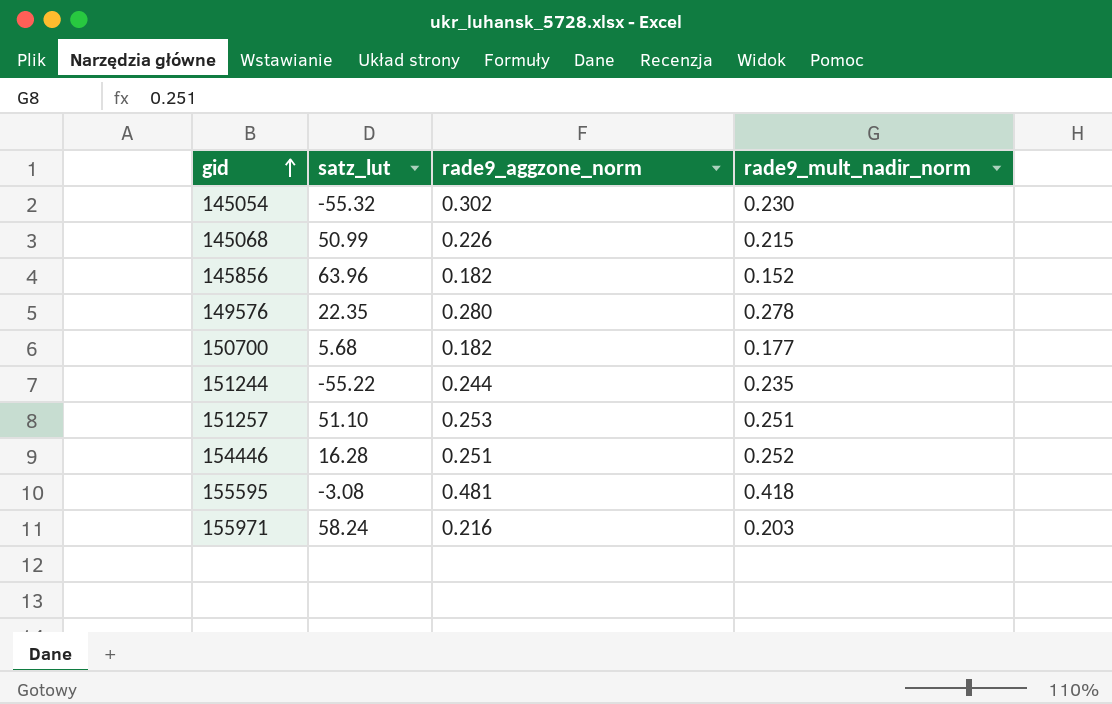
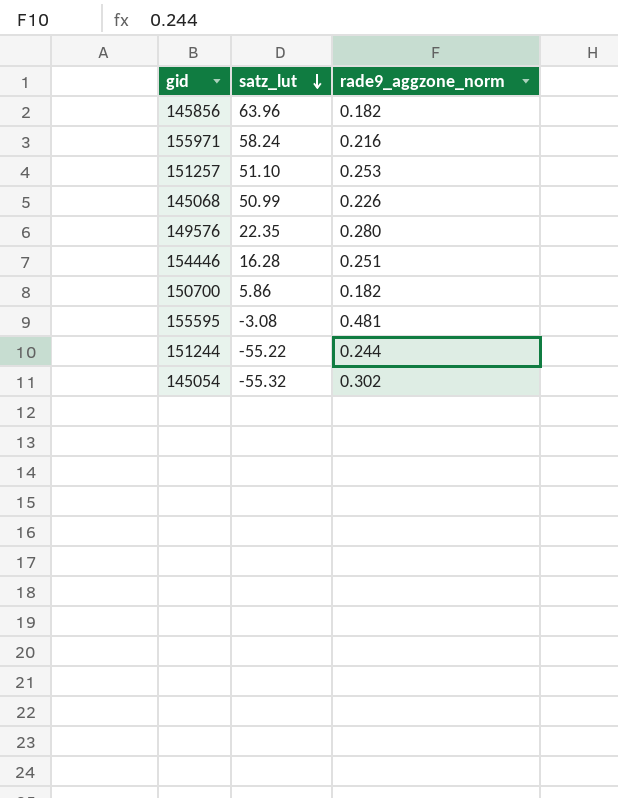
row order: gid ascending -> satz_lut descending
column rade9_mult_nadir_norm | position: 4 -> none
150700 | satz_lut: 5.68 -> 5.86

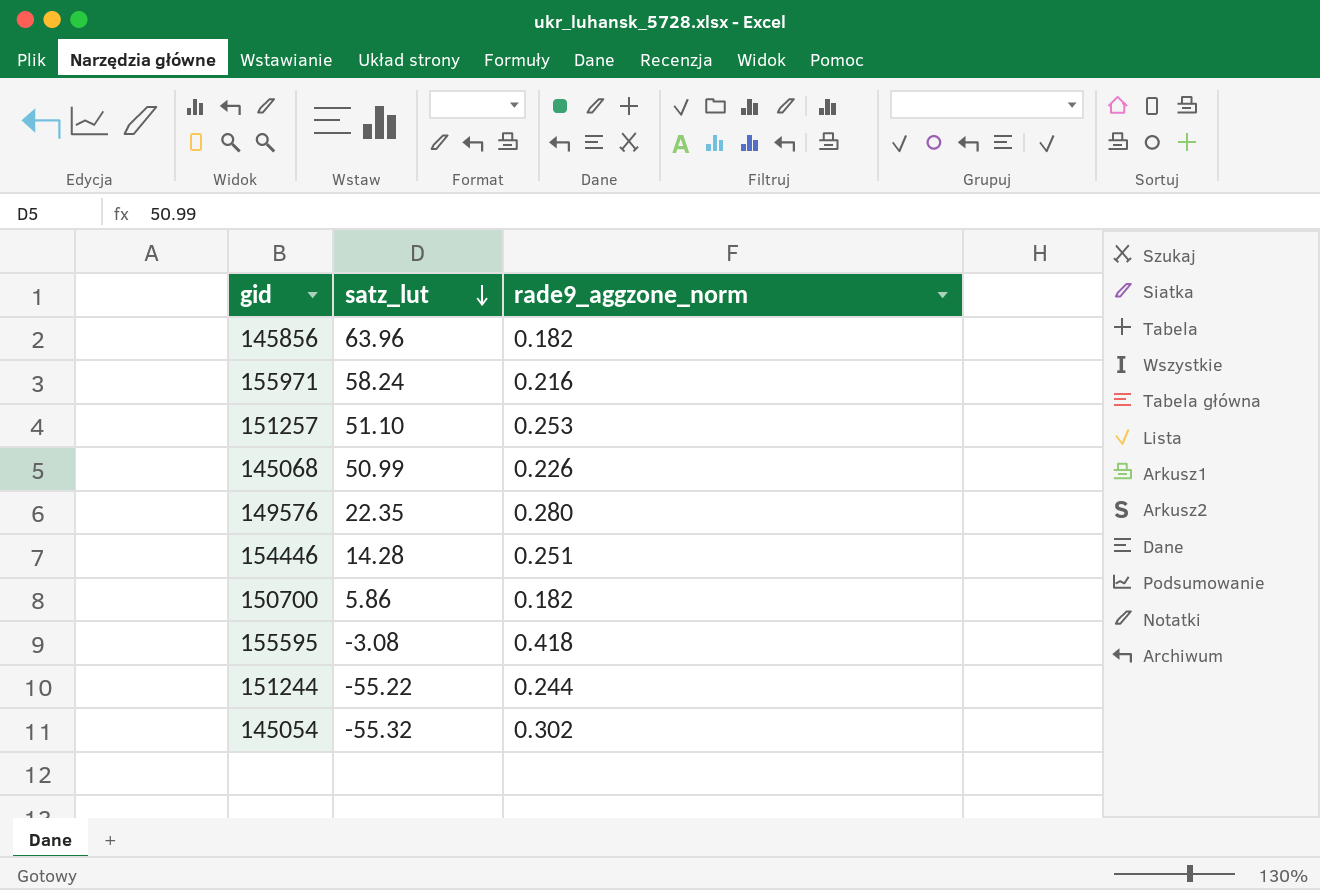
154446 | satz_lut: 16.28 -> 14.28
155595 | rade9_aggzone_norm: 0.481 -> 0.418

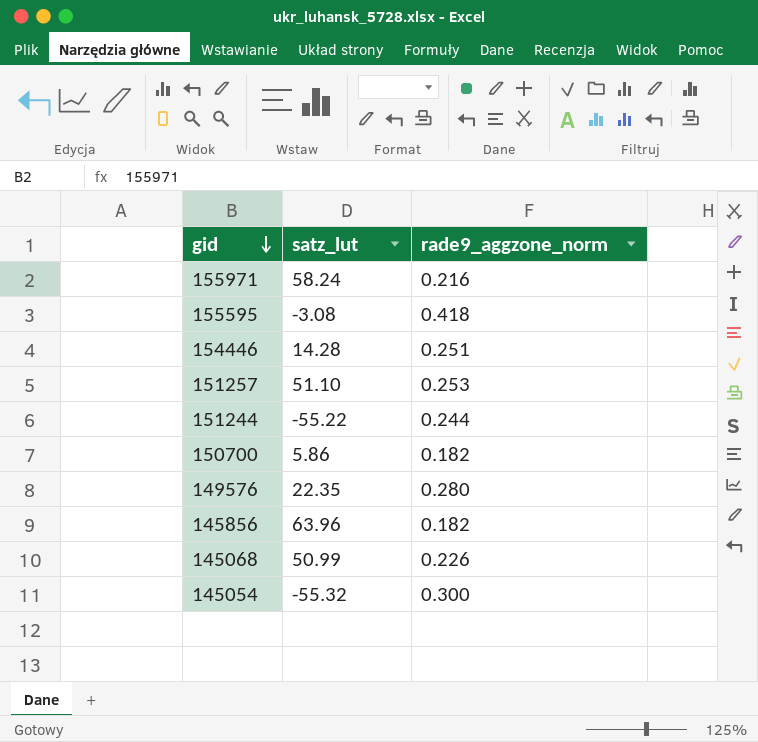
row order: satz_lut descending -> gid descending
145054 | rade9_aggzone_norm: 0.302 -> 0.300

